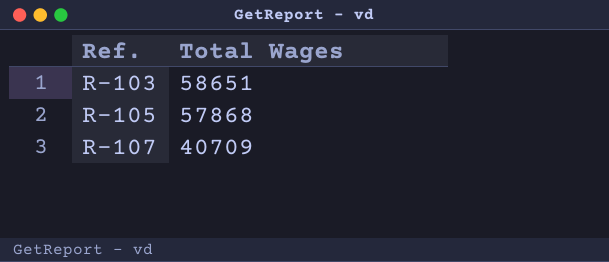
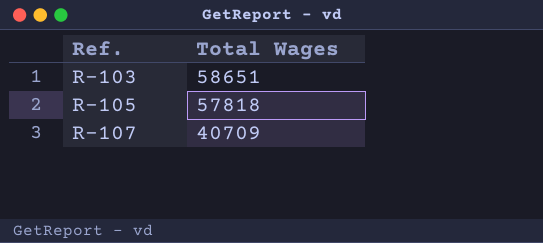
R-105 | Total Wages: 57868 -> 57818

